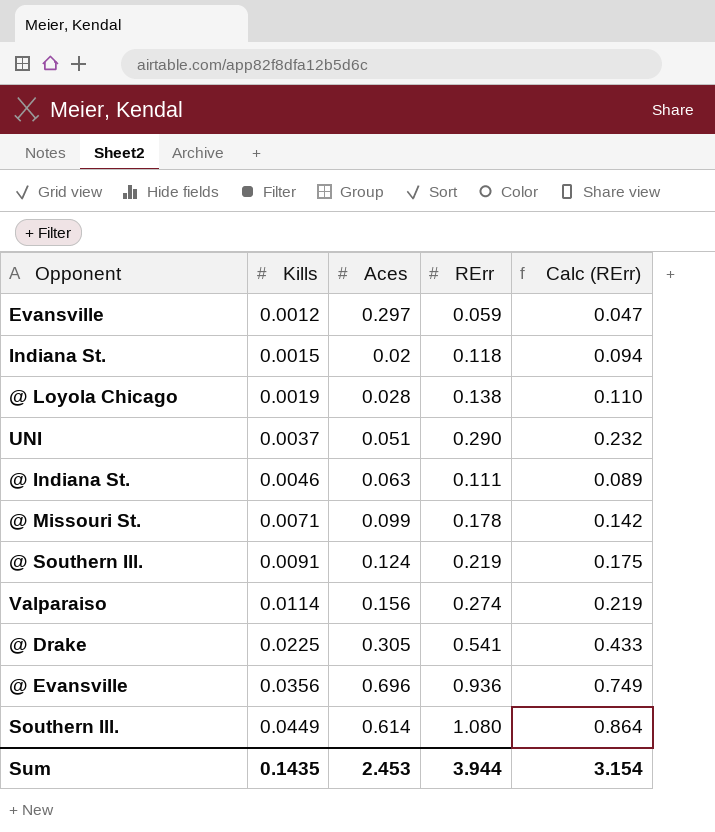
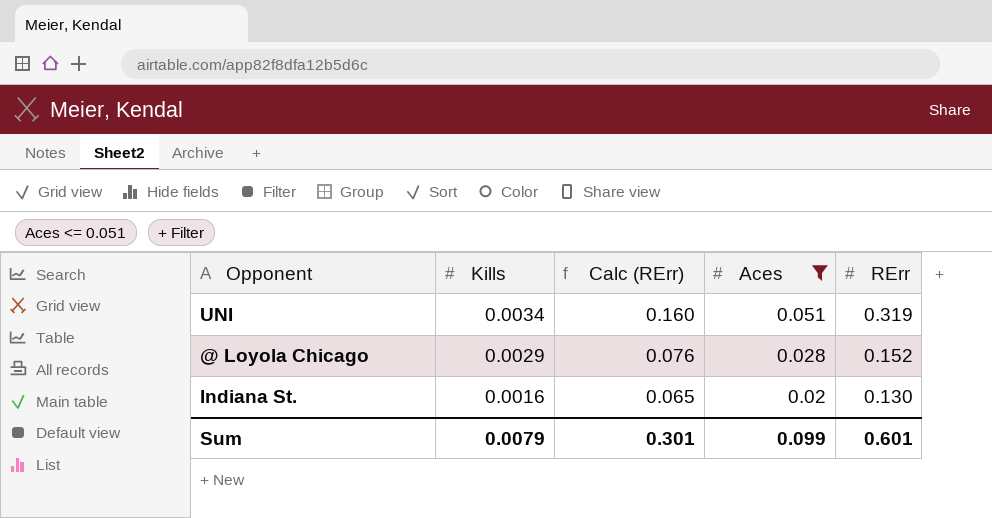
filter: none -> Aces <= 0.051
row order: Kills ascending -> Kills descending
column Calc (RErr) | formula: [RErr] * 0.8 -> [RErr] * 0.5
column Calc (RErr) | position: 5 -> 3
UNI | Kills: 0.0037 -> 0.0034
UNI | RErr: 0.290 -> 0.319
@ Loyola Chicago | Kills: 0.0019 -> 0.0029
@ Loyola Chicago | RErr: 0.138 -> 0.152
Indiana St. | Kills: 0.0015 -> 0.0016
Indiana St. | RErr: 0.118 -> 0.130
Sum | Kills: 0.1435 -> 0.0079
Sum | Calc (RErr): 3.154 -> 0.301
Sum | Aces: 2.453 -> 0.099
Sum | RErr: 3.944 -> 0.601

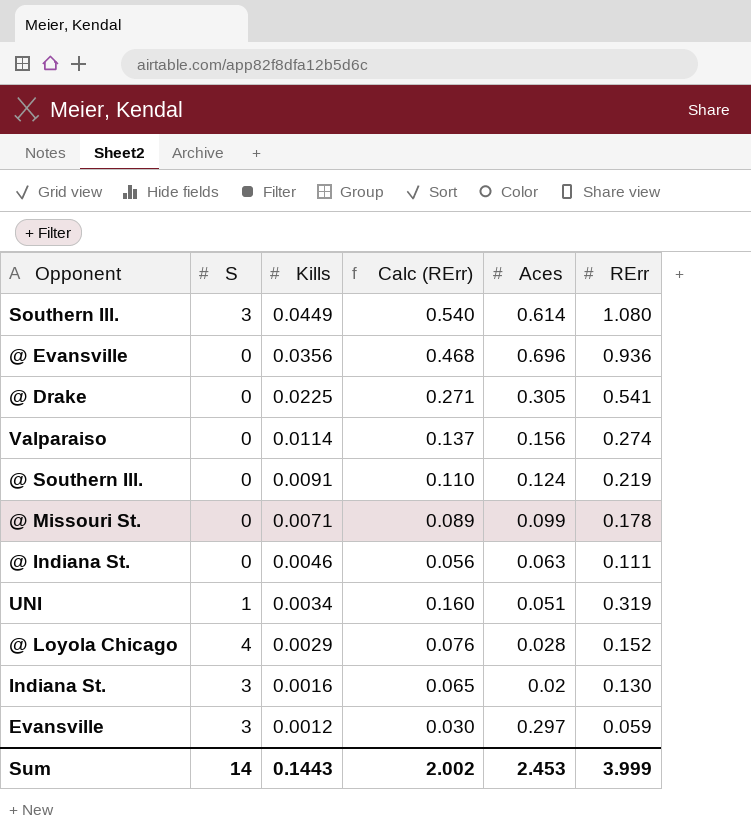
filter: Aces <= 0.051 -> none
column S | position: none -> 2
Sum | Kills: 0.0079 -> 0.1443
Sum | Calc (RErr): 0.301 -> 2.002
Sum | Aces: 0.099 -> 2.453
Sum | RErr: 0.601 -> 3.999

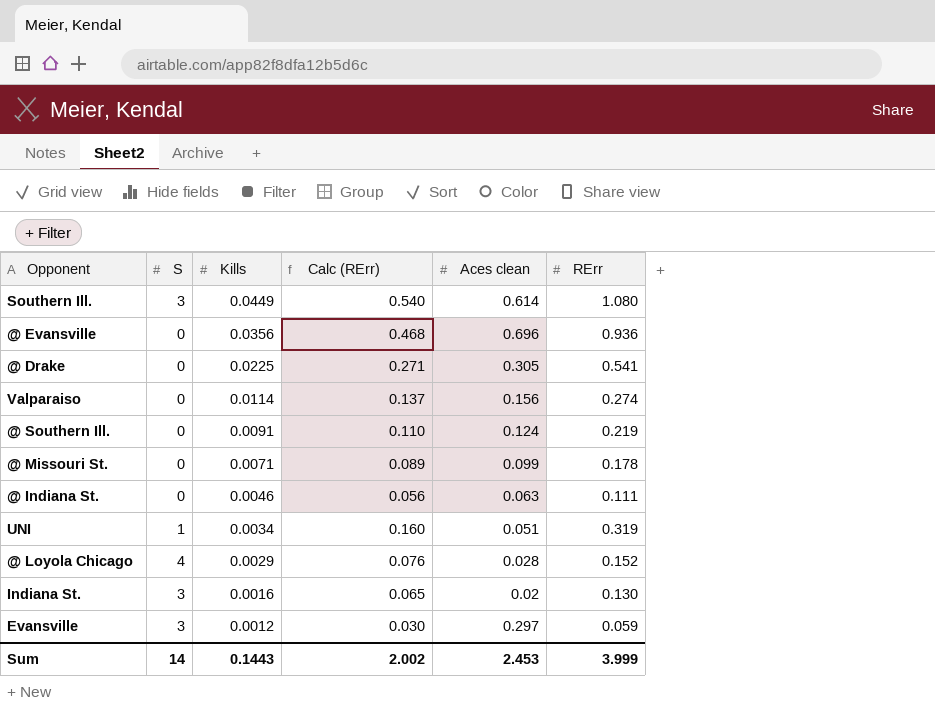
column name: Aces -> Aces clean

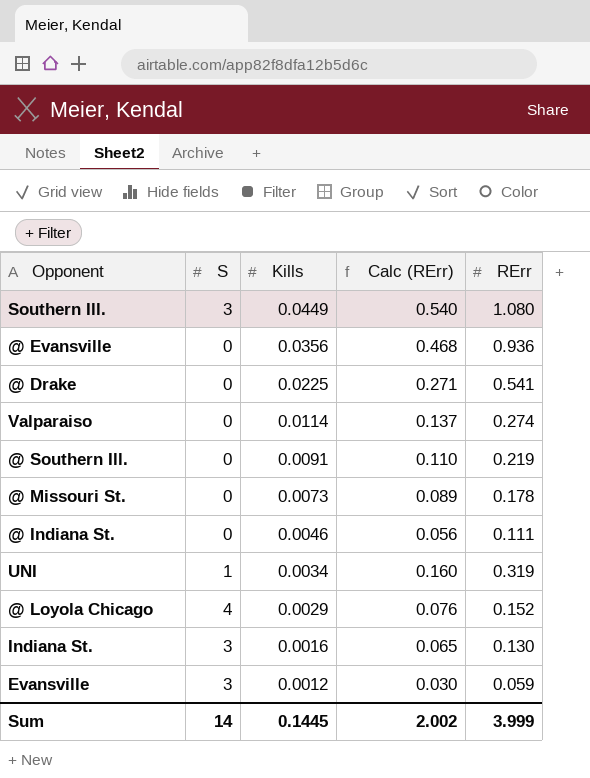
column Aces clean | position: 5 -> none
@ Missouri St. | Kills: 0.0071 -> 0.0073
Sum | Kills: 0.1443 -> 0.1445

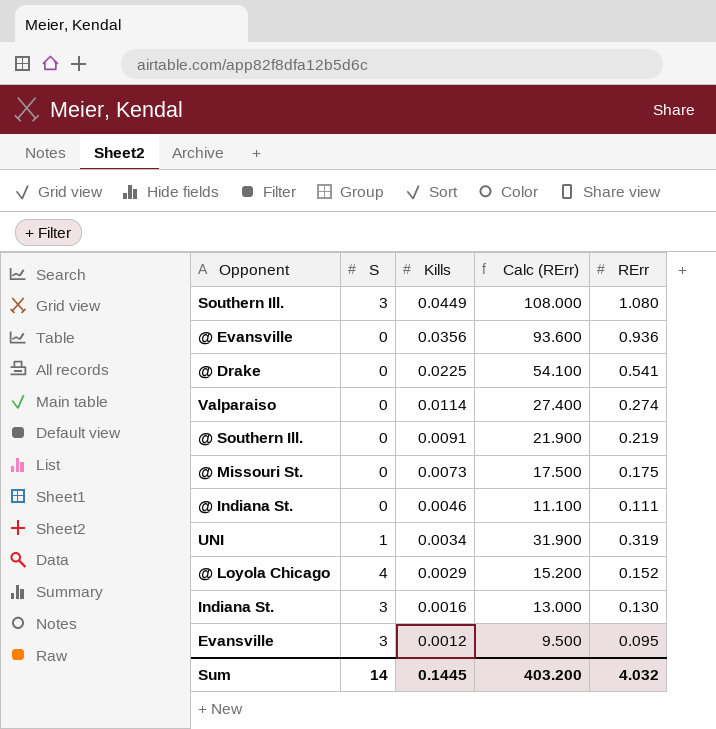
column Calc (RErr) | formula: [RErr] * 0.5 -> [RErr] * 100
@ Missouri St. | RErr: 0.178 -> 0.175
Evansville | RErr: 0.059 -> 0.095
Sum | Calc (RErr): 2.002 -> 403.200
Sum | RErr: 3.999 -> 4.032

